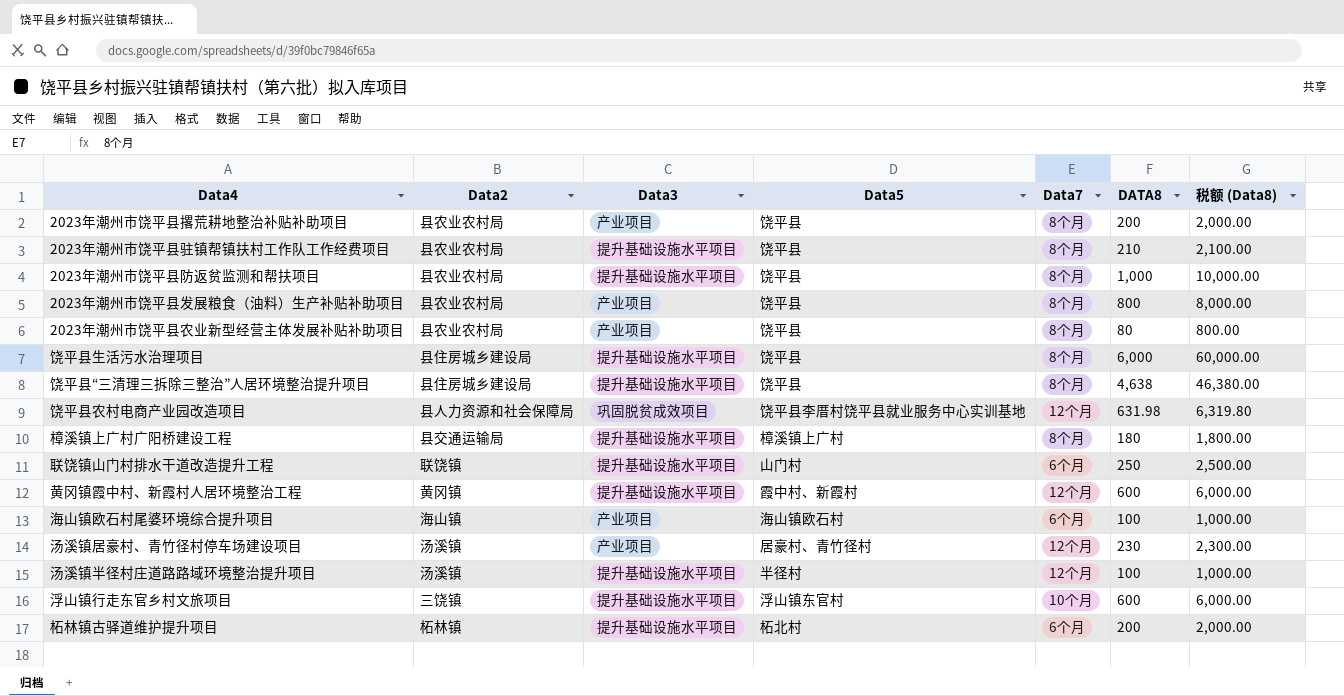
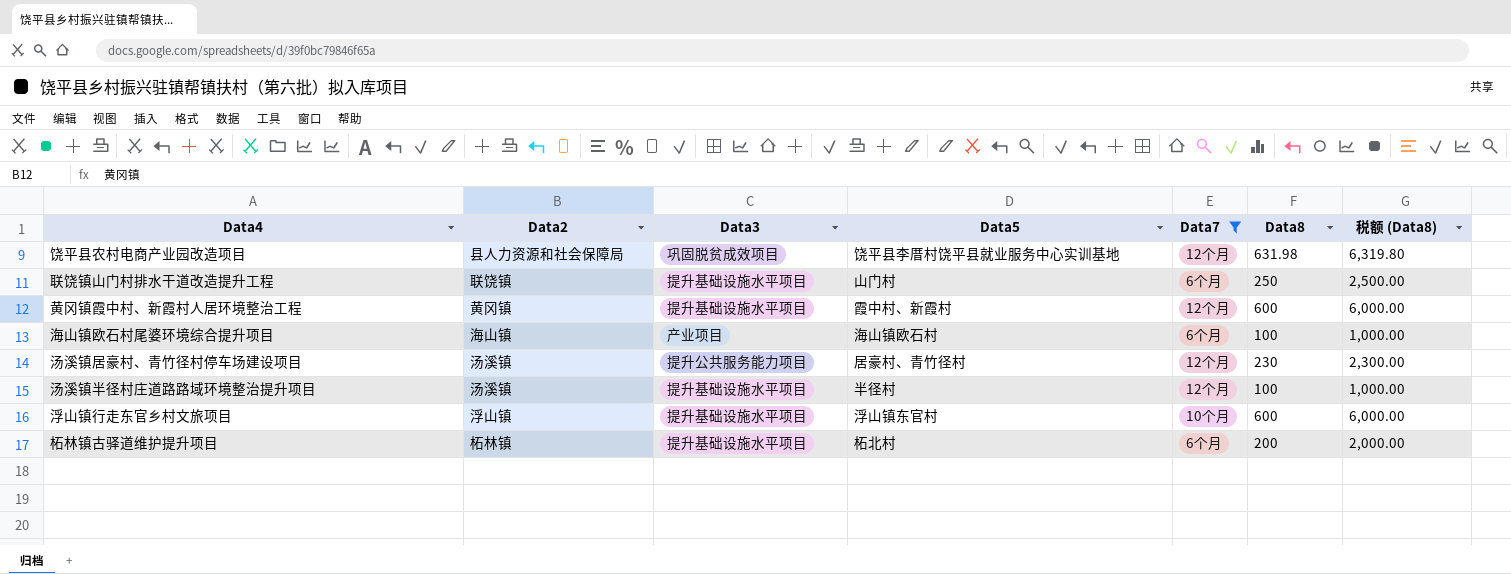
filter: none -> Data7 != 8个月
column name: DATA8 -> Data8
汤溪镇居豪村、青竹径村停车场建设项目 | Data3: 产业项目 -> 提升公共服务能力项目
浮山镇行走东官乡村文旅项目 | Data2: 三饶镇 -> 浮山镇

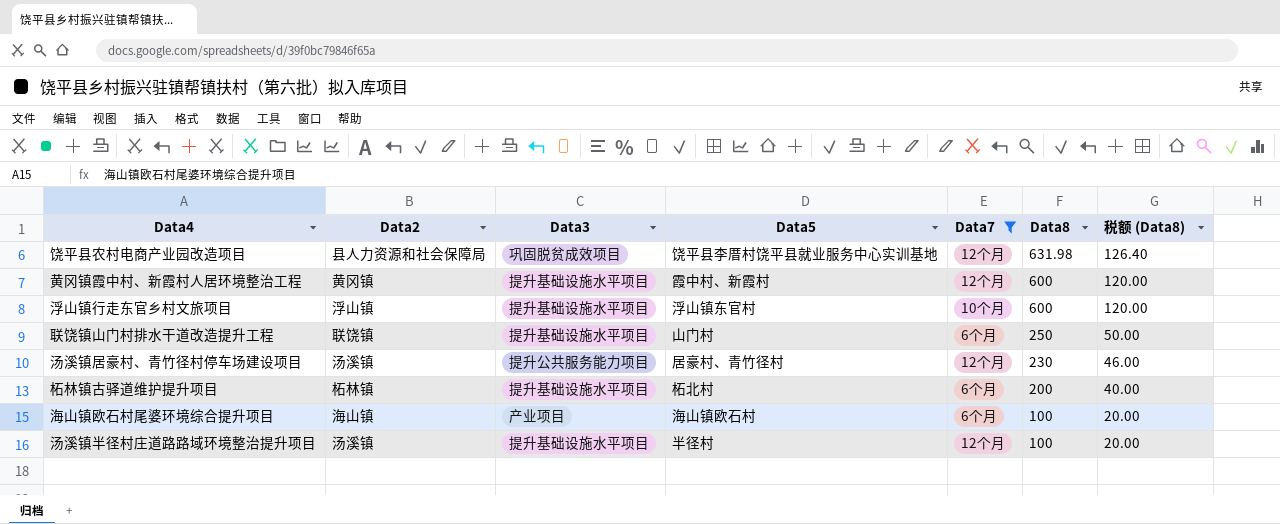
row order: none -> Data8 descending
column 税额 (Data8) | formula: [Data8] * 10 -> [Data8] * 0.2

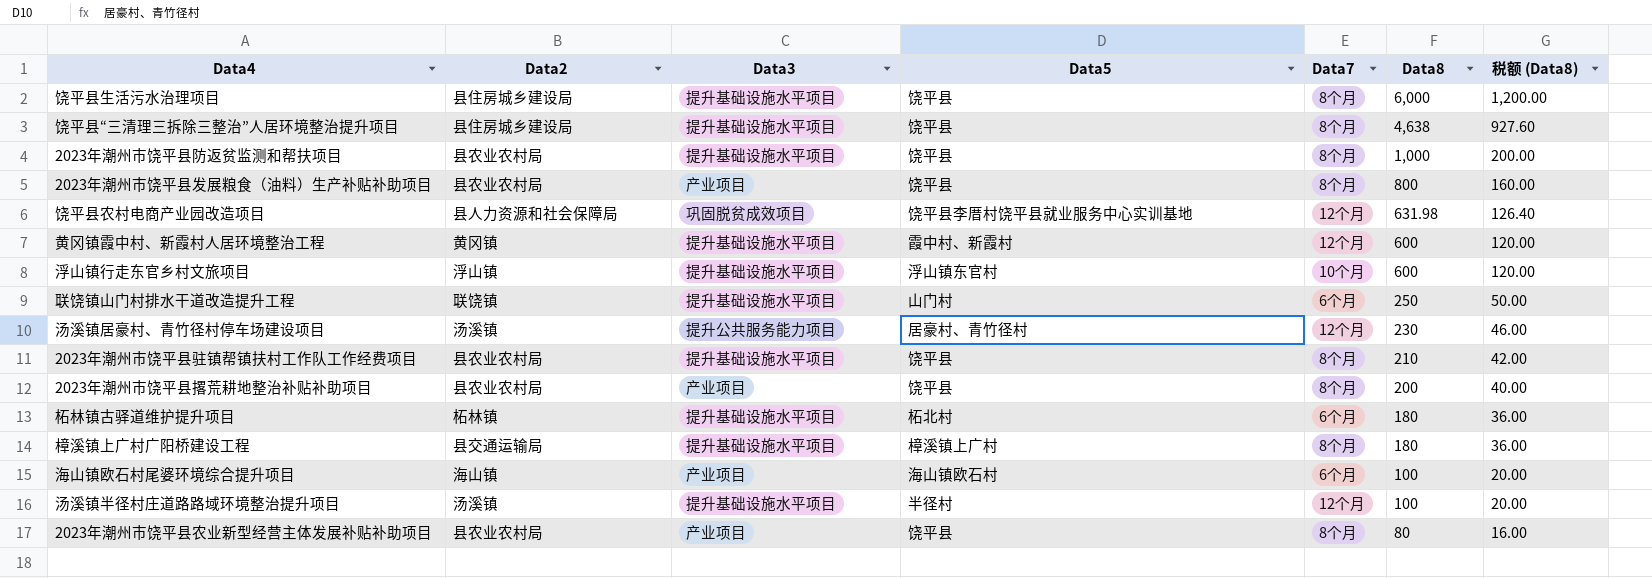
filter: Data7 != 8个月 -> none
柘林镇古驿道维护提升项目 | Data8: 200 -> 180
柘林镇古驿道维护提升项目 | 税额 (Data8): 40.00 -> 36.00

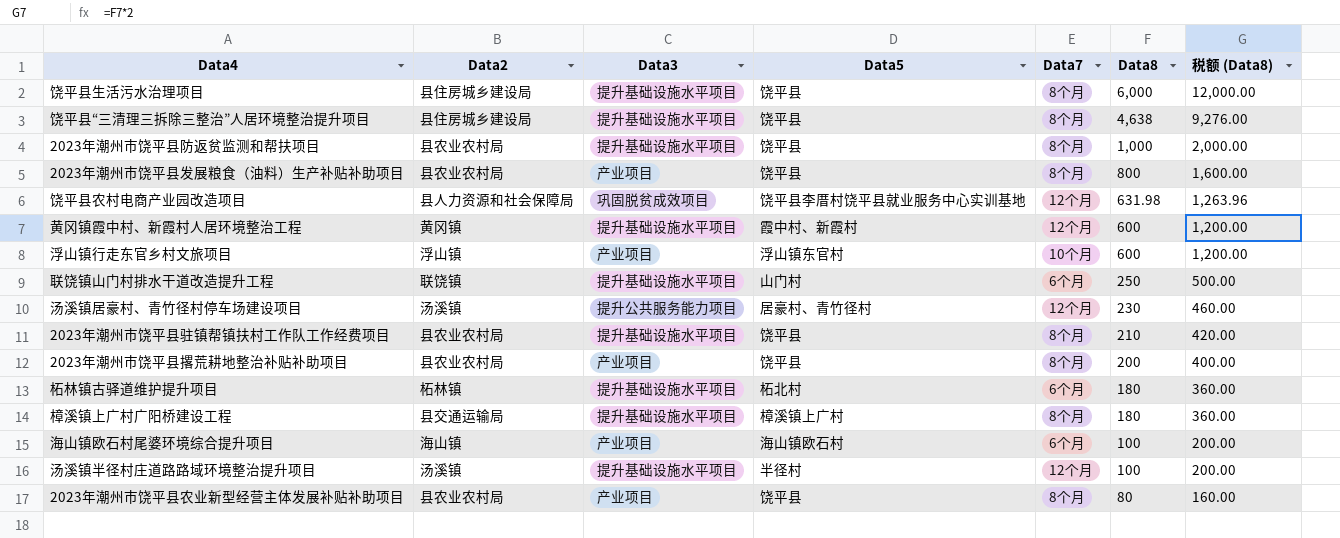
column 税额 (Data8) | formula: [Data8] * 0.2 -> [Data8] * 2
浮山镇行走东官乡村文旅项目 | Data3: 提升基础设施水平项目 -> 产业项目

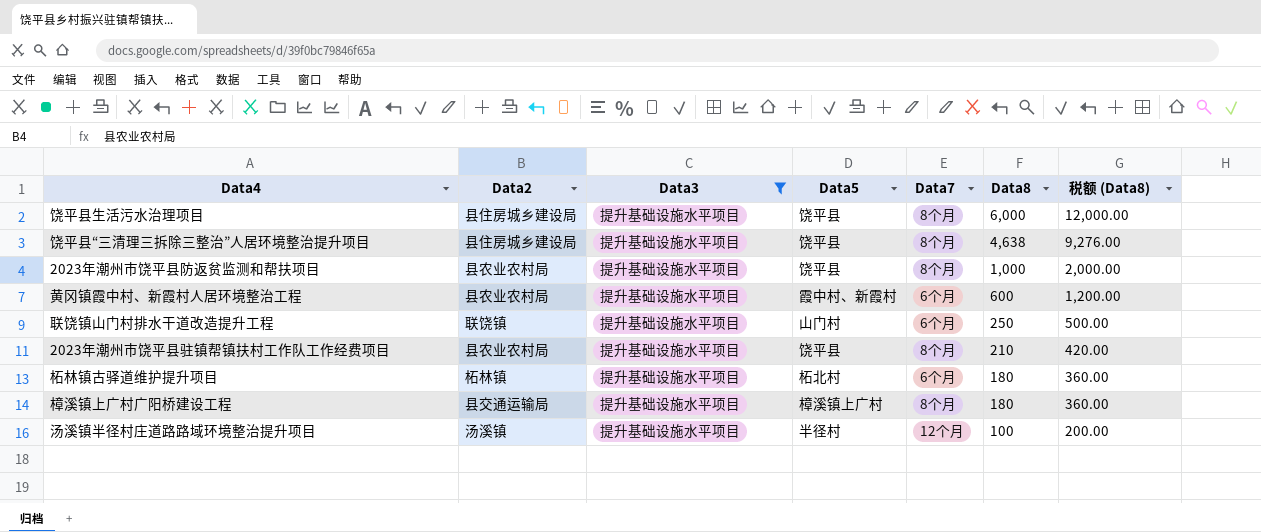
filter: none -> Data3 = 提升基础设施水平项目
黄冈镇霞中村、新霞村人居环境整治工程 | Data2: 黄冈镇 -> 县农业农村局
黄冈镇霞中村、新霞村人居环境整治工程 | Data7: 12个月 -> 6个月

